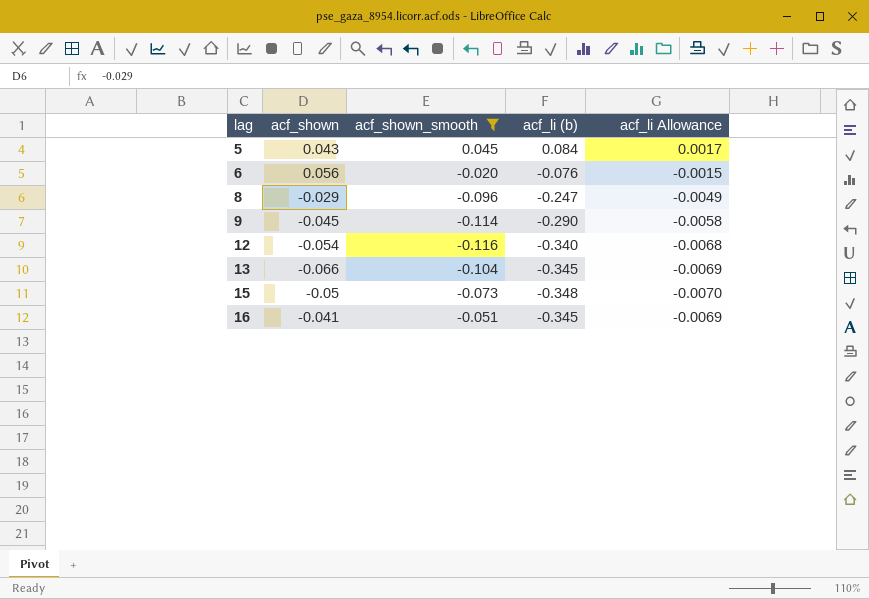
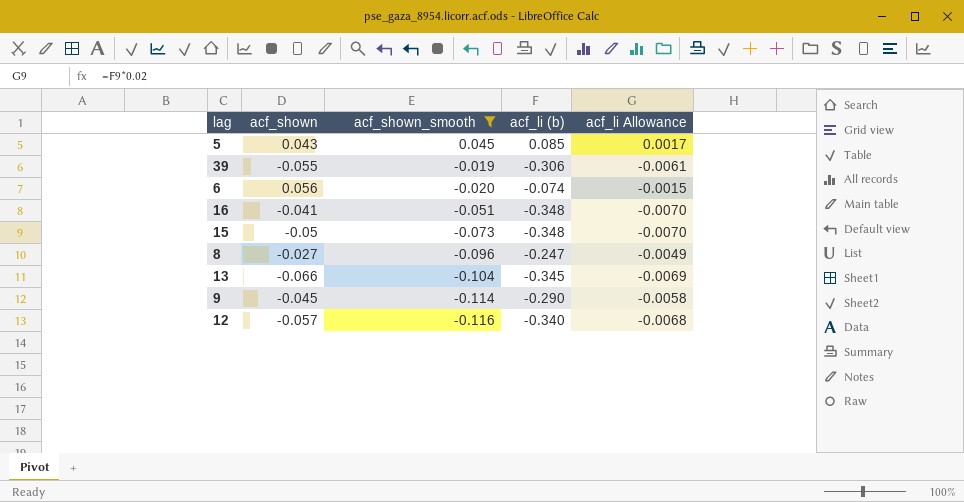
row order: lag ascending -> acf_shown_smooth descending
5 | acf_li (b): 0.084 -> 0.085
row 39: none -> -0.055 | -0.019 | -0.306 | -0.0061
6 | acf_li (b): -0.076 -> -0.074
16 | acf_li (b): -0.345 -> -0.348
16 | acf_li Allowance: -0.0069 -> -0.0070
8 | acf_shown: -0.029 -> -0.027
12 | acf_shown: -0.054 -> -0.057

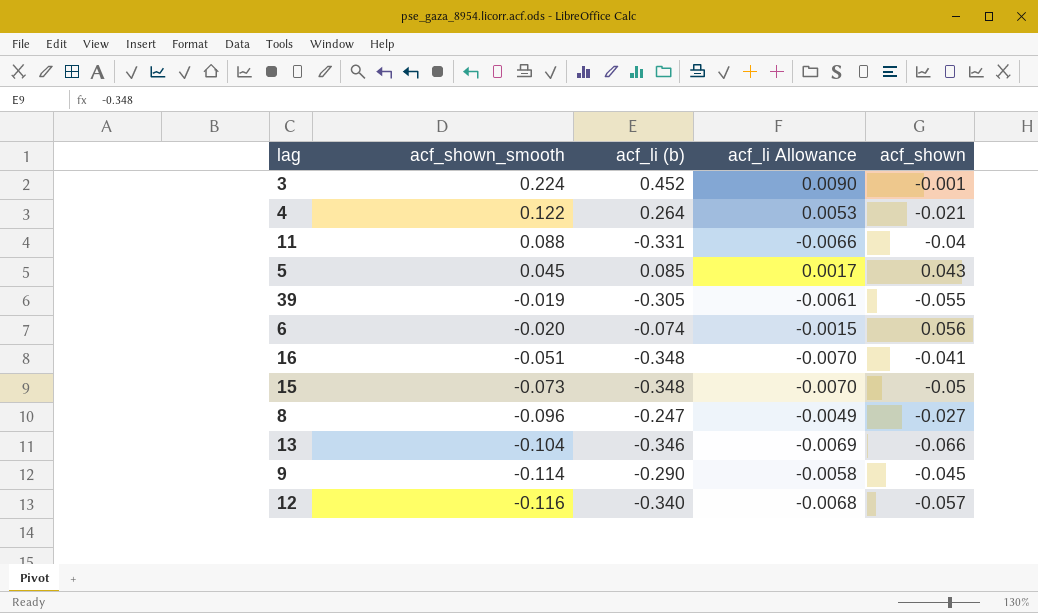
filter: acf_shown_smooth <= 0.045 -> none
column acf_shown | position: 2 -> 5
39 | acf_li (b): -0.306 -> -0.305
13 | acf_li (b): -0.345 -> -0.346

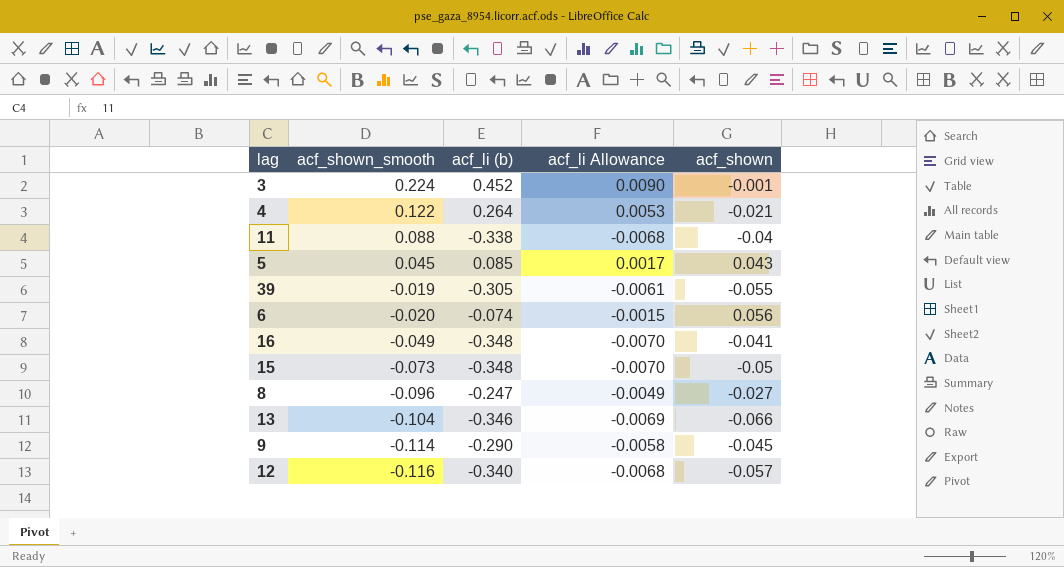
11 | acf_li (b): -0.331 -> -0.338
11 | acf_li Allowance: -0.0066 -> -0.0068
16 | acf_shown_smooth: -0.051 -> -0.049

